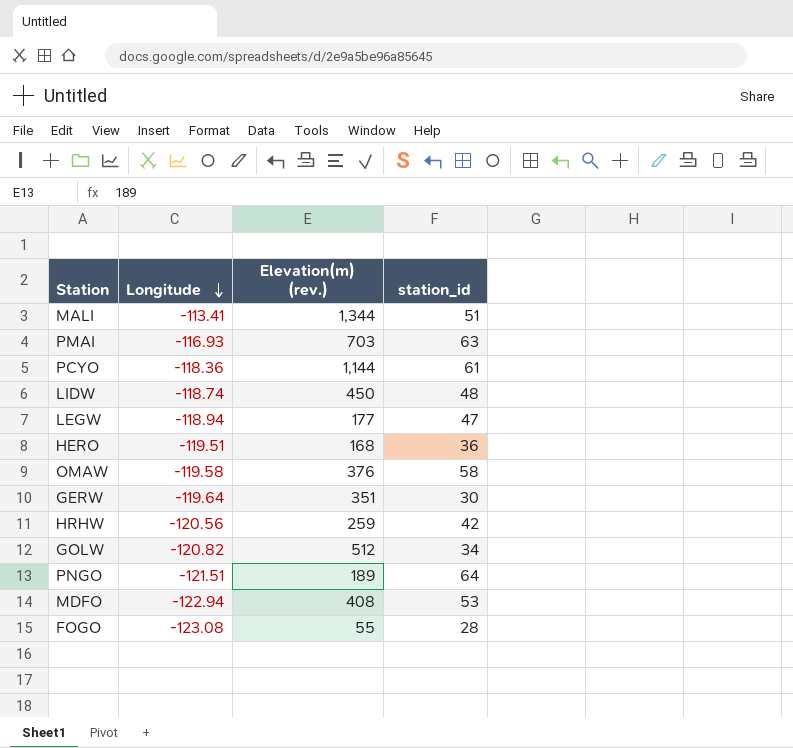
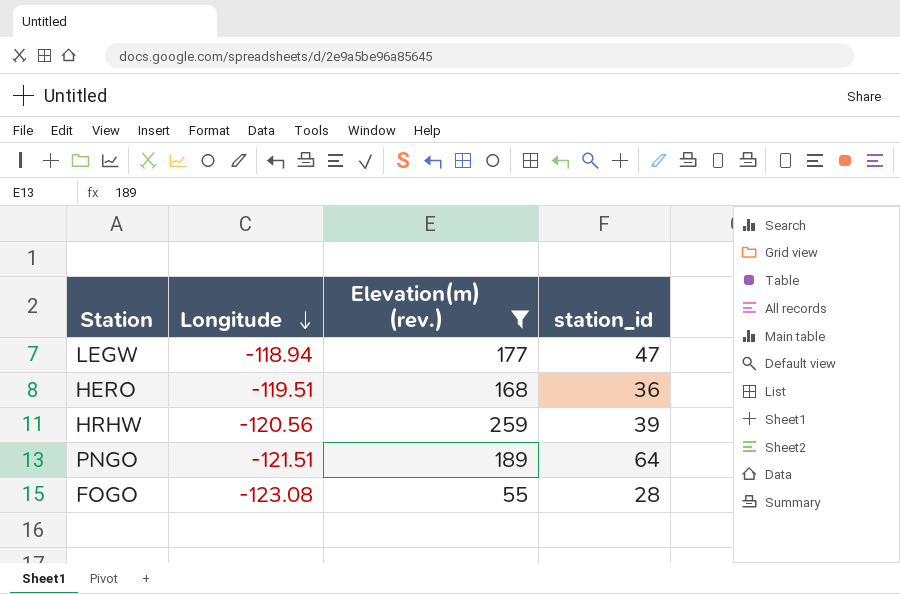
filter: none -> Elevation(m) (rev.) <= 259
HRHW | station_id: 42 -> 39

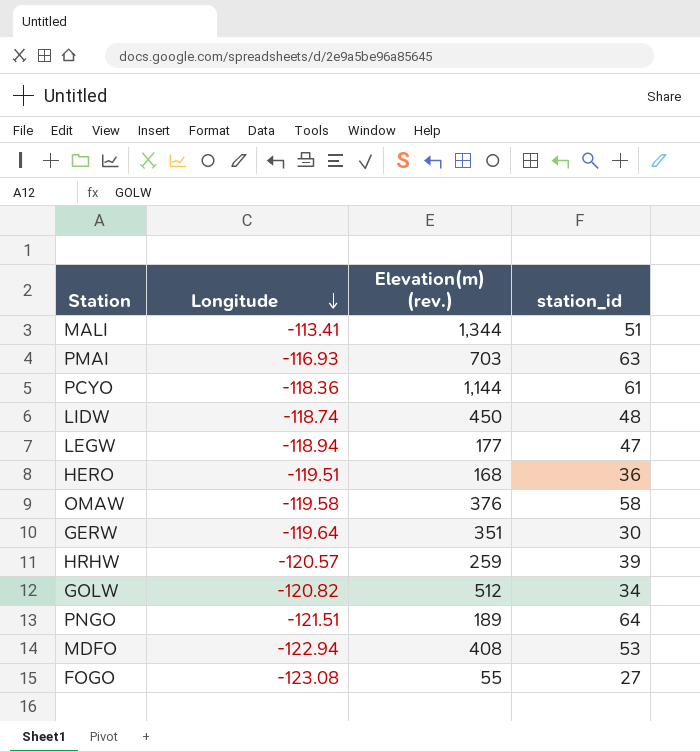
filter: Elevation(m) (rev.) <= 259 -> none
HRHW | Longitude: -120.56 -> -120.57
FOGO | station_id: 28 -> 27

